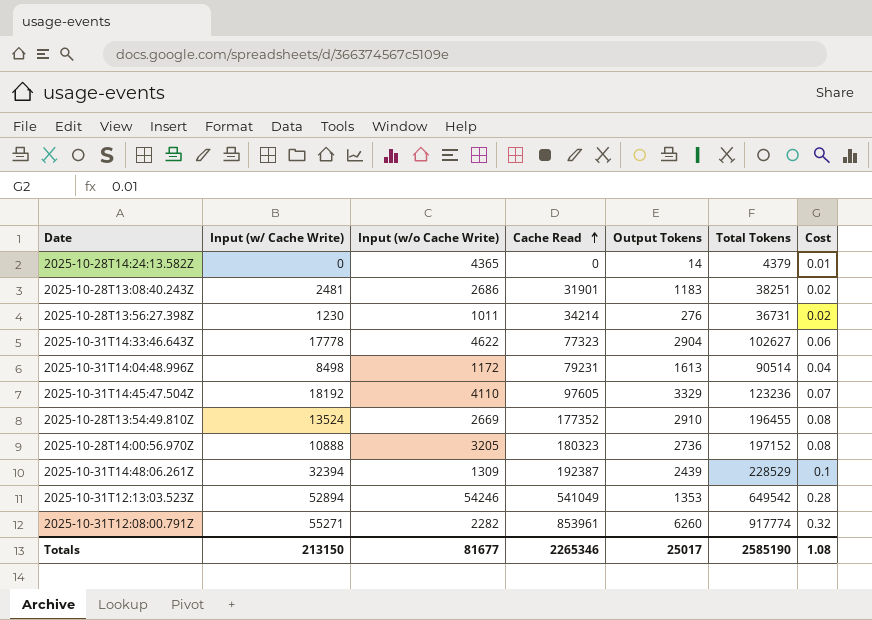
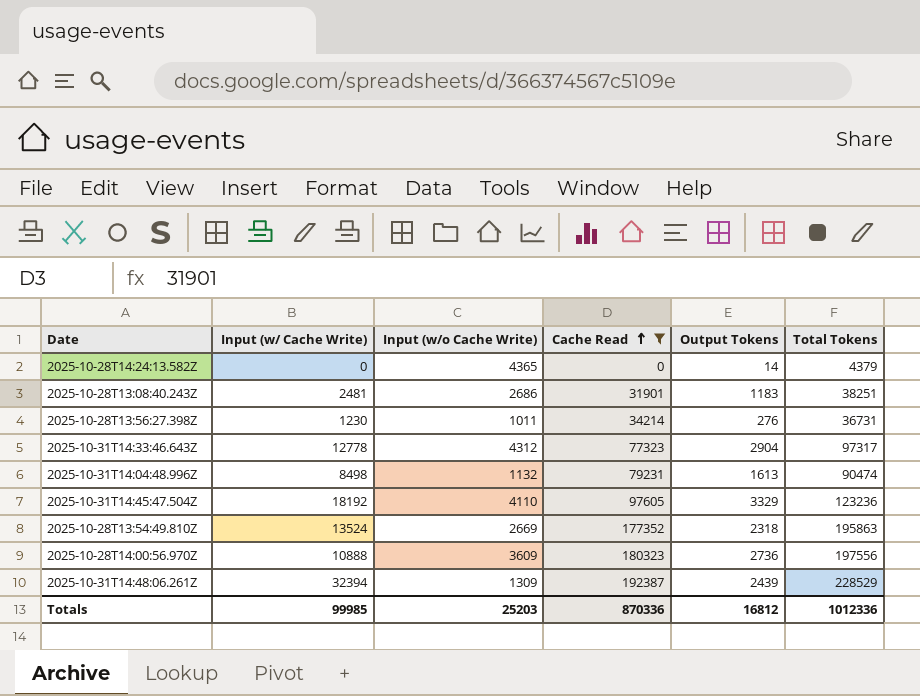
filter: none -> Cache Read <= 192387
column Cost | position: 7 -> none
2025-10-31T14:33:46.643Z | Input (w/ Cache Write): 17778 -> 12778
2025-10-31T14:33:46.643Z | Input (w/o Cache Write): 4622 -> 4312
2025-10-31T14:33:46.643Z | Total Tokens: 102627 -> 97317
2025-10-31T14:04:48.996Z | Input (w/o Cache Write): 1172 -> 1132
2025-10-31T14:04:48.996Z | Total Tokens: 90514 -> 90474
2025-10-28T13:54:49.810Z | Output Tokens: 2910 -> 2318
2025-10-28T13:54:49.810Z | Total Tokens: 196455 -> 195863
2025-10-28T14:00:56.970Z | Input (w/o Cache Write): 3205 -> 3609
2025-10-28T14:00:56.970Z | Total Tokens: 197152 -> 197556
Totals | Input (w/ Cache Write): 213150 -> 99985
Totals | Input (w/o Cache Write): 81677 -> 25203
Totals | Cache Read: 2265346 -> 870336
Totals | Output Tokens: 25017 -> 16812
Totals | Total Tokens: 2585190 -> 1012336

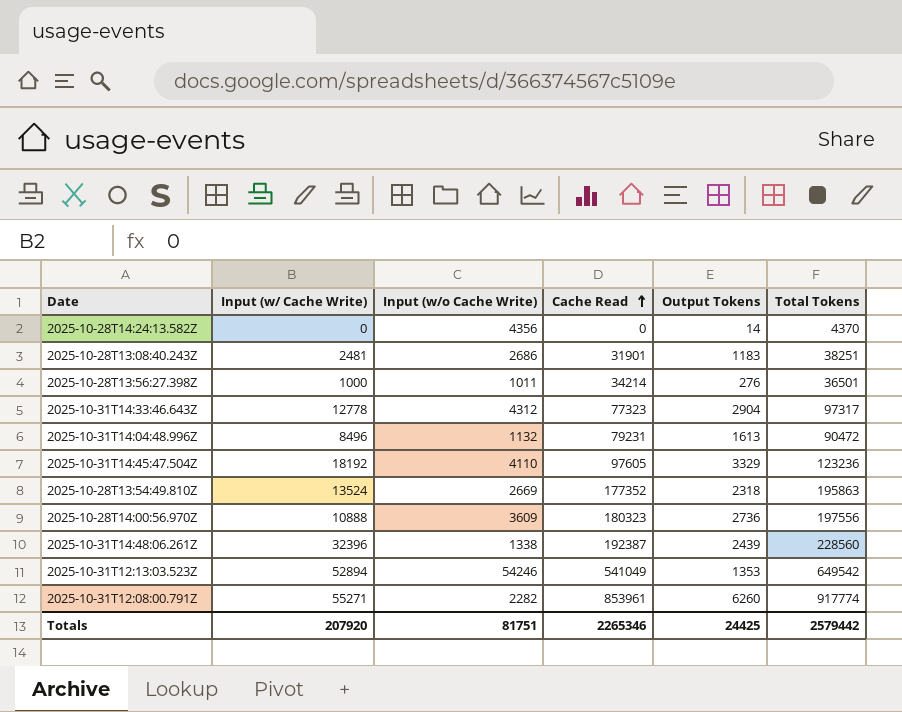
filter: Cache Read <= 192387 -> none
2025-10-28T14:24:13.582Z | Input (w/o Cache Write): 4365 -> 4356
2025-10-28T14:24:13.582Z | Total Tokens: 4379 -> 4370
2025-10-28T13:56:27.398Z | Input (w/ Cache Write): 1230 -> 1000
2025-10-28T13:56:27.398Z | Total Tokens: 36731 -> 36501
2025-10-31T14:04:48.996Z | Input (w/ Cache Write): 8498 -> 8496
2025-10-31T14:04:48.996Z | Total Tokens: 90474 -> 90472
2025-10-31T14:48:06.261Z | Input (w/ Cache Write): 32394 -> 32396
2025-10-31T14:48:06.261Z | Input (w/o Cache Write): 1309 -> 1338
2025-10-31T14:48:06.261Z | Total Tokens: 228529 -> 228560
Totals | Input (w/ Cache Write): 99985 -> 207920
Totals | Input (w/o Cache Write): 25203 -> 81751
Totals | Cache Read: 870336 -> 2265346
Totals | Output Tokens: 16812 -> 24425
Totals | Total Tokens: 1012336 -> 2579442

